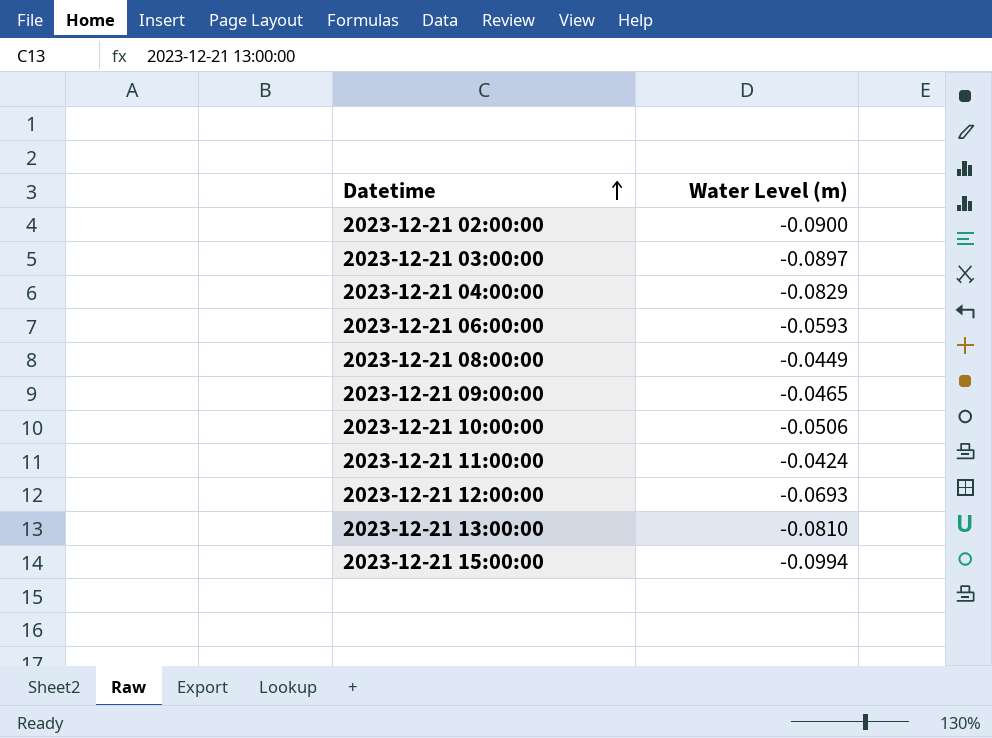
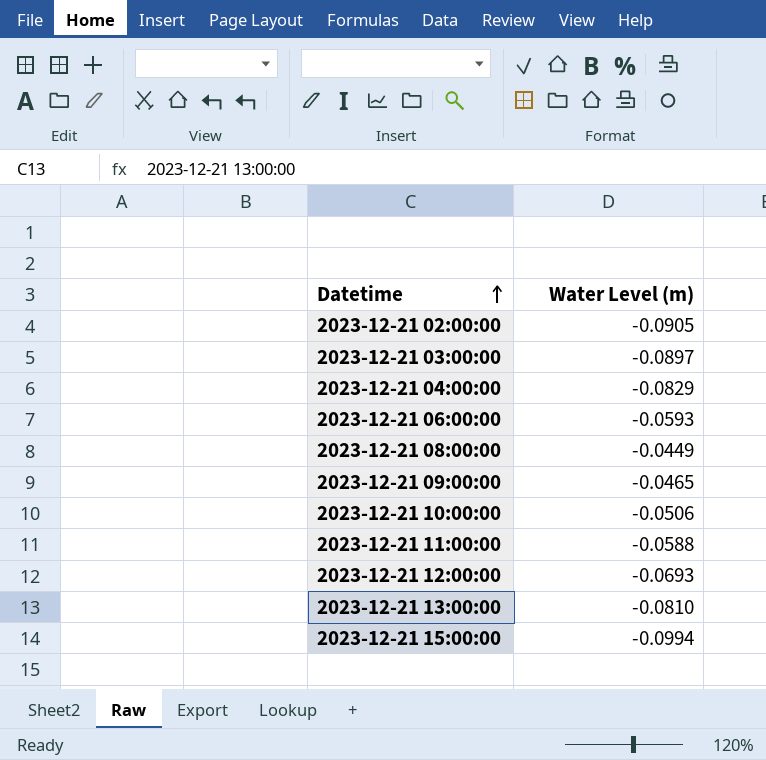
2023-12-21 02:00:00 | Water Level (m): -0.0900 -> -0.0905
2023-12-21 11:00:00 | Water Level (m): -0.0424 -> -0.0588

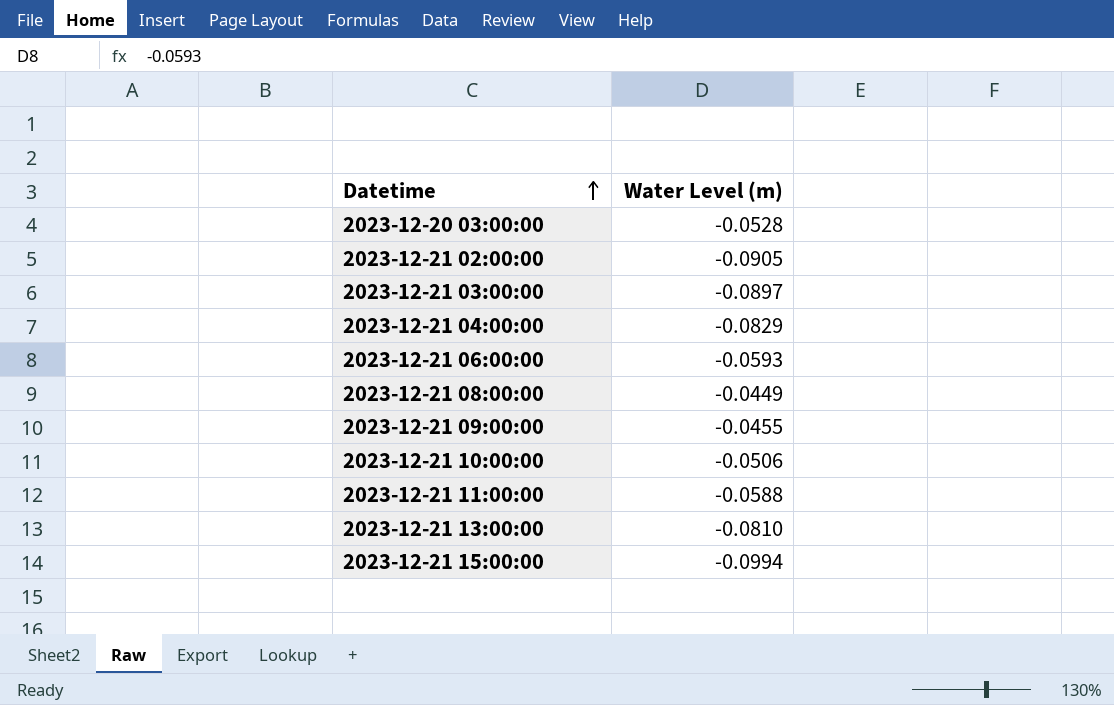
row 2023-12-21 12:00:00: -0.0693 -> none
row 2023-12-20 03:00:00: none -> -0.0528
2023-12-21 09:00:00 | Water Level (m): -0.0465 -> -0.0455

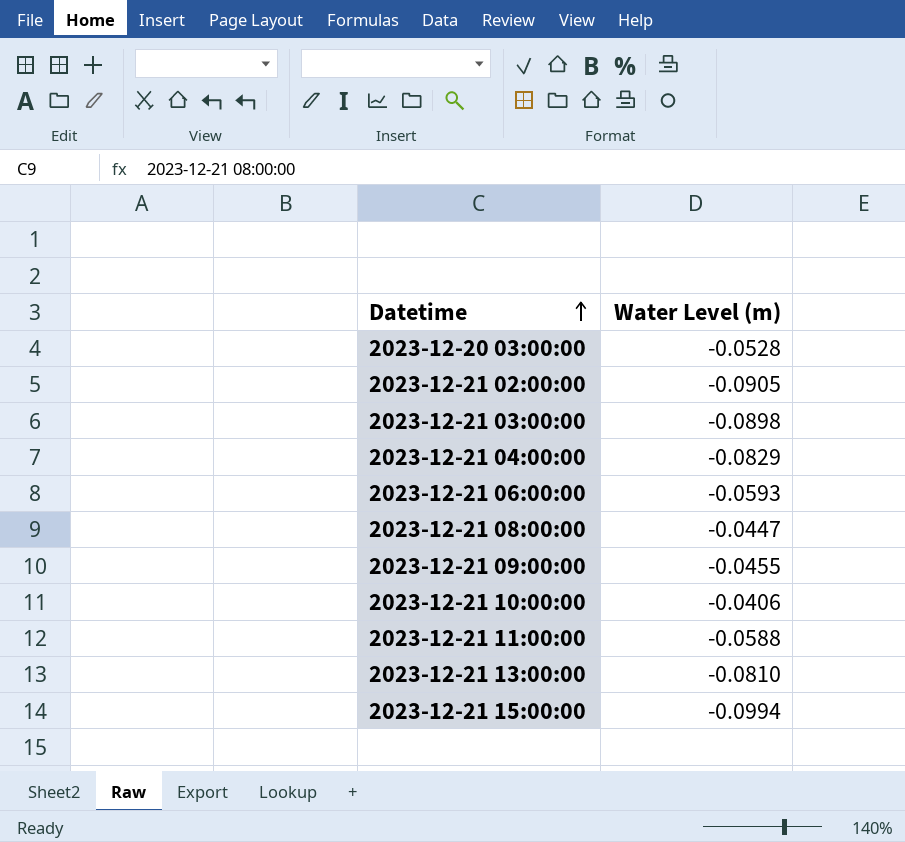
2023-12-21 03:00:00 | Water Level (m): -0.0897 -> -0.0898
2023-12-21 08:00:00 | Water Level (m): -0.0449 -> -0.0447
2023-12-21 10:00:00 | Water Level (m): -0.0506 -> -0.0406

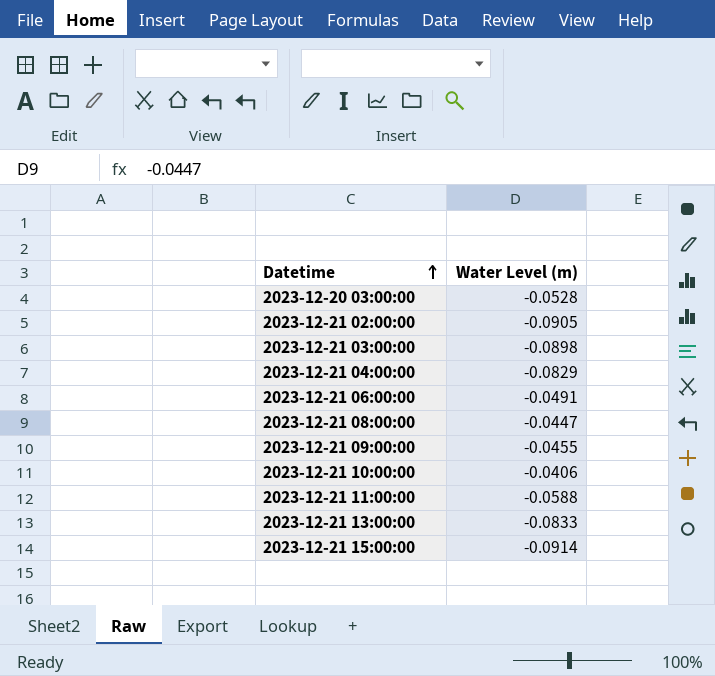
2023-12-21 06:00:00 | Water Level (m): -0.0593 -> -0.0491
2023-12-21 13:00:00 | Water Level (m): -0.0810 -> -0.0833
2023-12-21 15:00:00 | Water Level (m): -0.0994 -> -0.0914

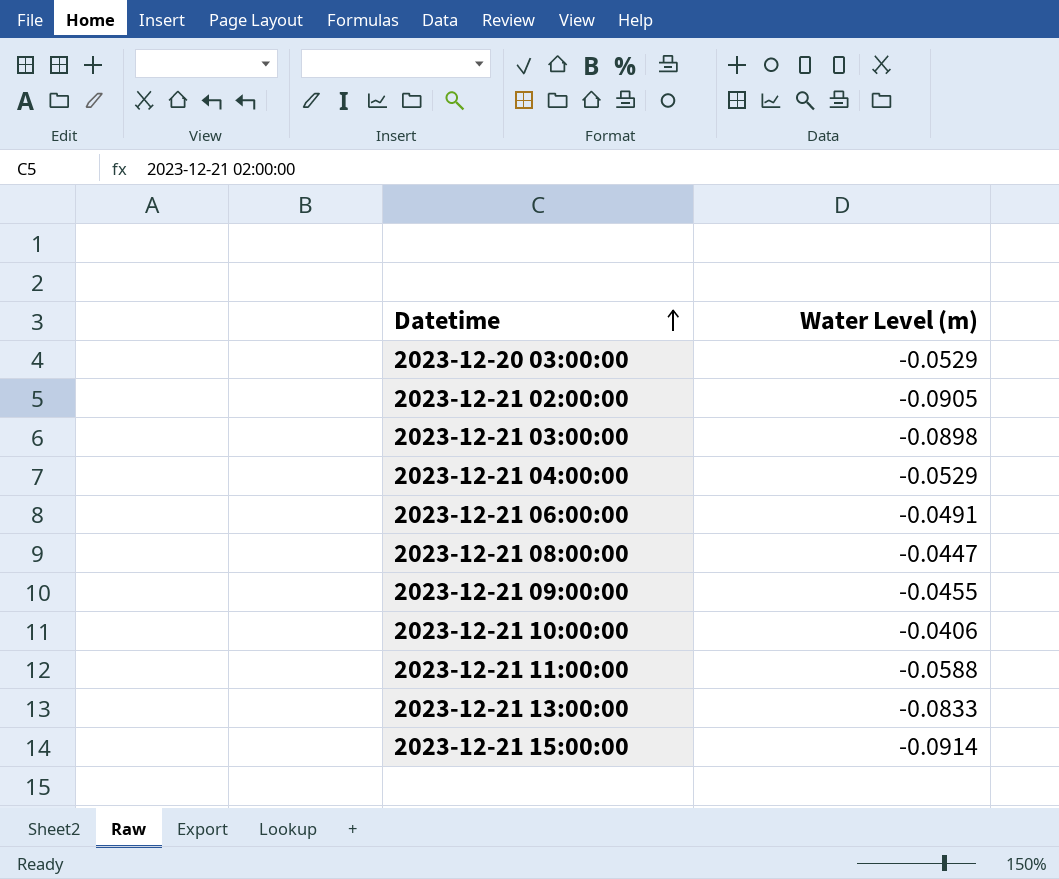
2023-12-20 03:00:00 | Water Level (m): -0.0528 -> -0.0529
2023-12-21 04:00:00 | Water Level (m): -0.0829 -> -0.0529

